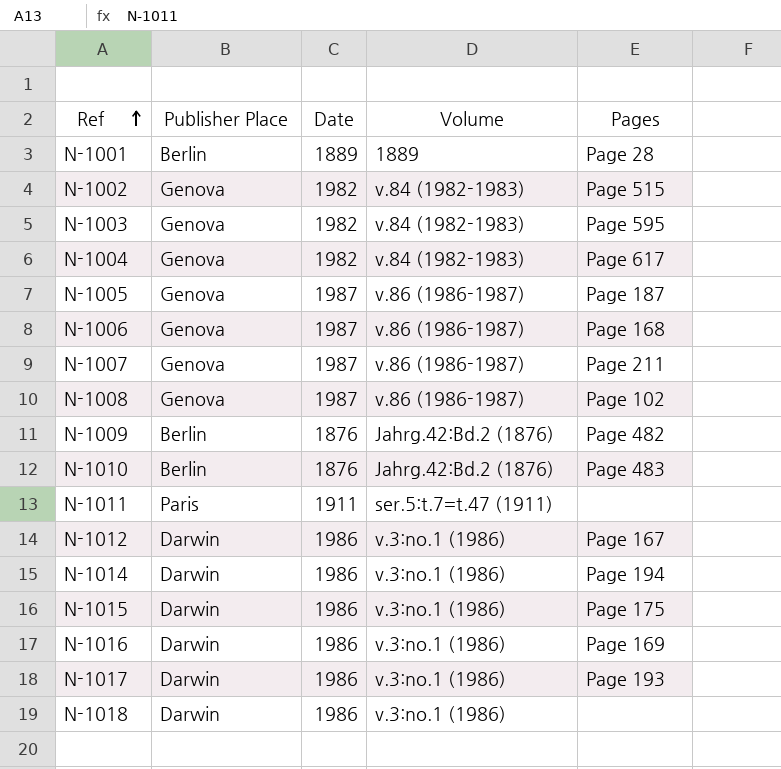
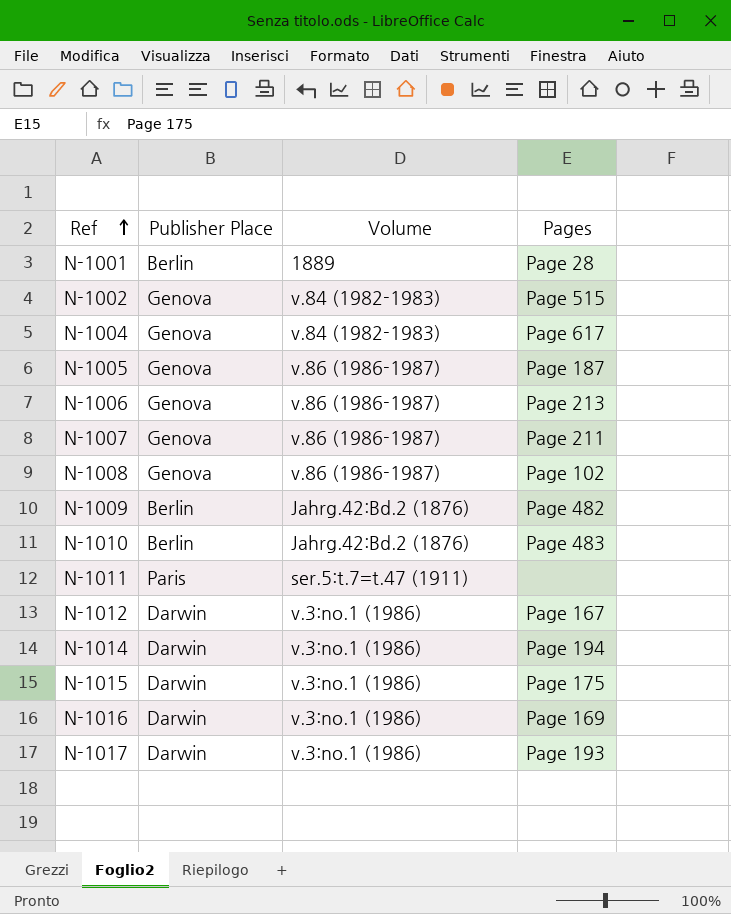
column Date | position: 3 -> none
row N-1003: Genova | 1982 | v.84 (1982-1983) | Page 595 -> none
row N-1018: Darwin | 1986 | v.3:no.1 (1986) | none -> none
N-1006 | Pages: Page 168 -> Page 213

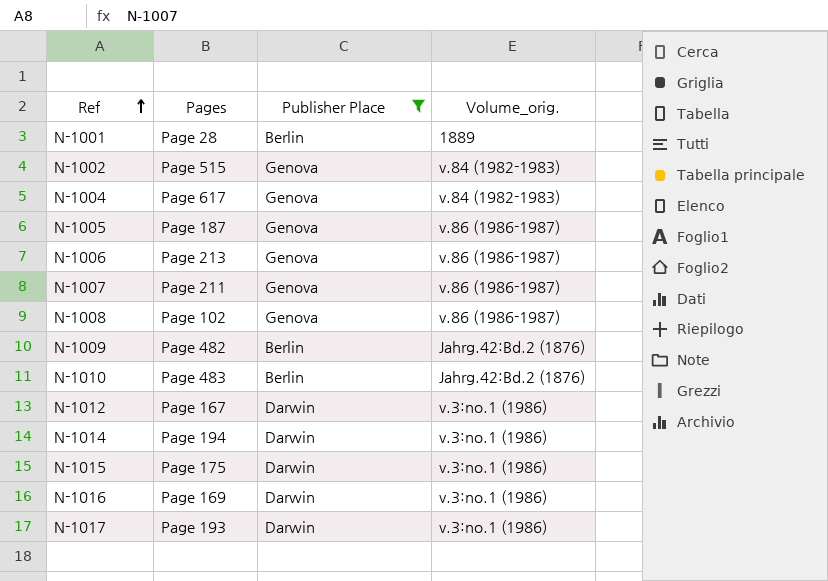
filter: none -> Publisher Place != Paris
column Pages | position: 4 -> 2
column name: Volume -> Volume_orig.

